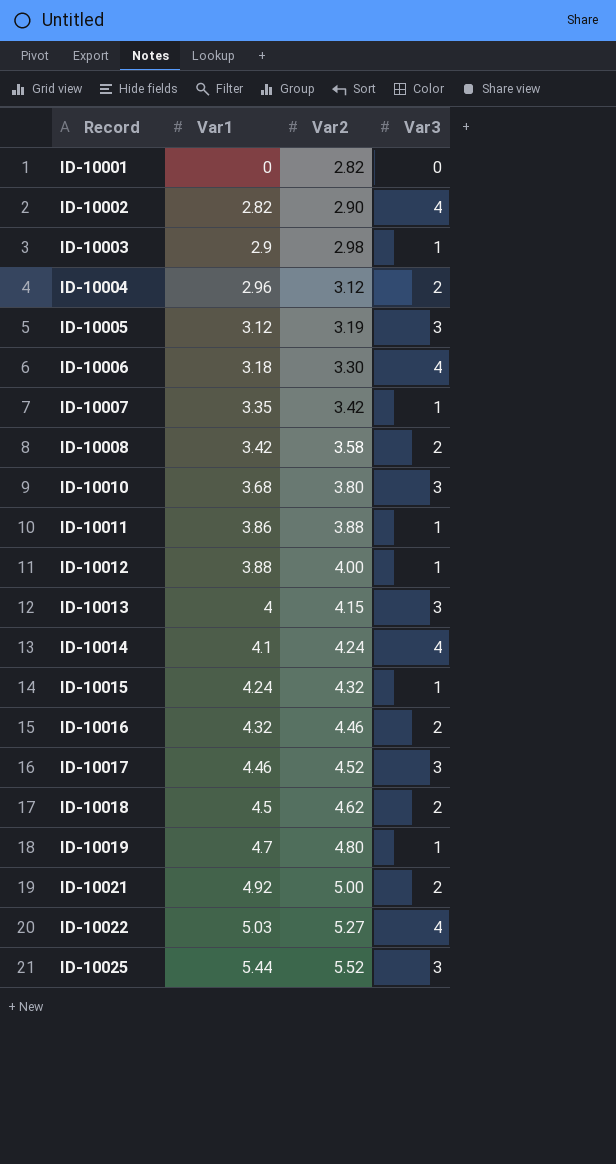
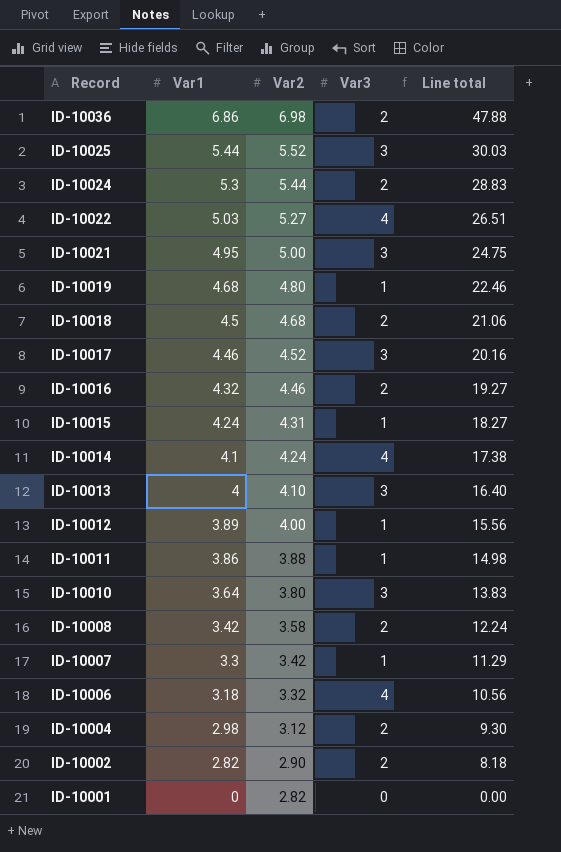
row order: Record ascending -> Record descending
column Line total | formula: none -> [Var1] * [Var2]
row ID-10003: 2.9 | 2.98 | 1 -> none
row ID-10005: 3.12 | 3.19 | 3 -> none
row ID-10036: none -> 6.86 | 6.98 | 2 | 47.88
row ID-10024: none -> 5.3 | 5.44 | 2 | 28.83
ID-10021 | Var1: 4.92 -> 4.95
ID-10021 | Var3: 2 -> 3
ID-10019 | Var1: 4.7 -> 4.68
ID-10018 | Var2: 4.62 -> 4.68
ID-10015 | Var2: 4.32 -> 4.31
ID-10013 | Var2: 4.15 -> 4.10
ID-10012 | Var1: 3.88 -> 3.89
ID-10010 | Var1: 3.68 -> 3.64
ID-10007 | Var1: 3.35 -> 3.3
ID-10006 | Var2: 3.30 -> 3.32
ID-10004 | Var1: 2.96 -> 2.98
ID-10002 | Var3: 4 -> 2

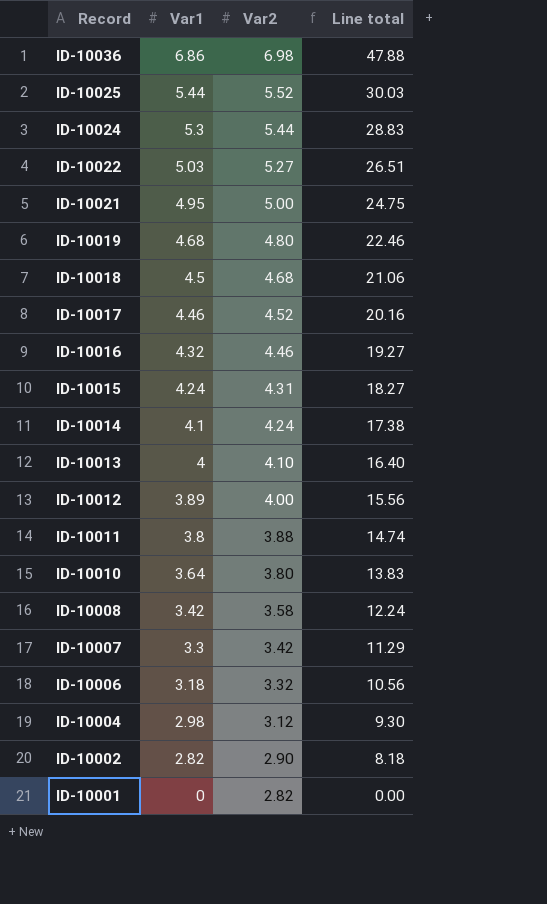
column Var3 | position: 4 -> none
ID-10011 | Var1: 3.86 -> 3.8
ID-10011 | Line total: 14.98 -> 14.74

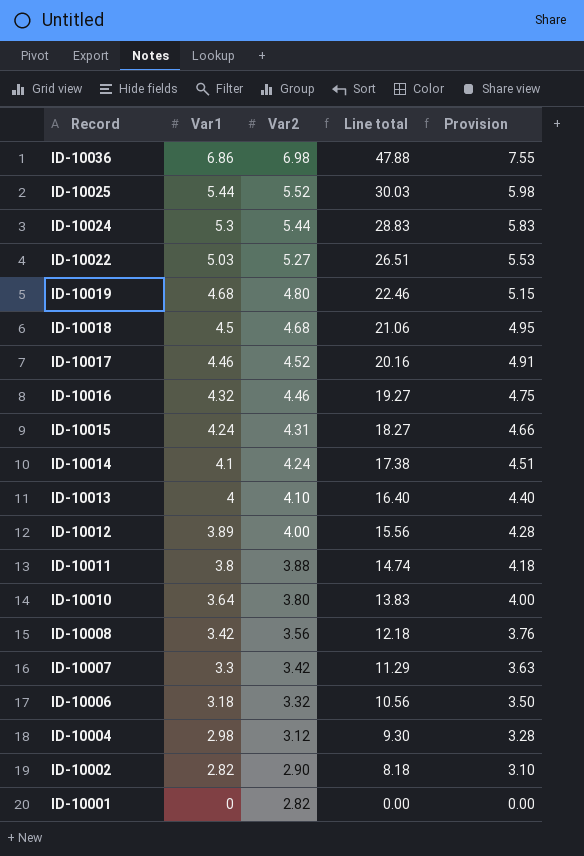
column Provision | formula: none -> [Var1] * 1.1
row ID-10021: 4.95 | 5.00 | 24.75 -> none
ID-10008 | Var2: 3.58 -> 3.56
ID-10008 | Line total: 12.24 -> 12.18

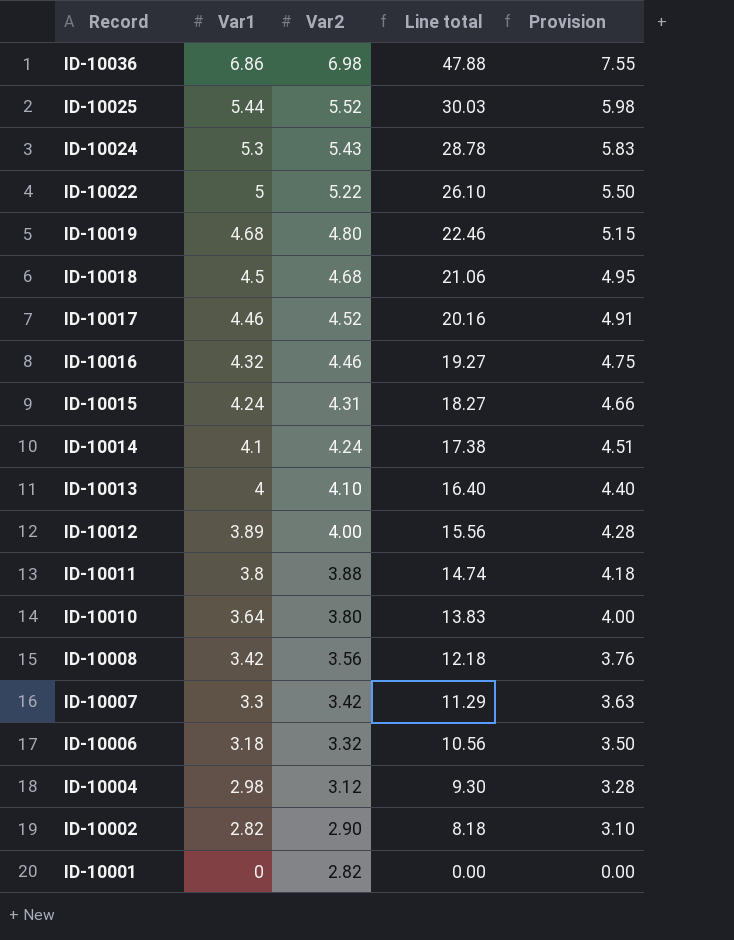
ID-10024 | Var2: 5.44 -> 5.43
ID-10024 | Line total: 28.83 -> 28.78
ID-10022 | Var1: 5.03 -> 5
ID-10022 | Var2: 5.27 -> 5.22
ID-10022 | Line total: 26.51 -> 26.10
ID-10022 | Provision: 5.53 -> 5.50

